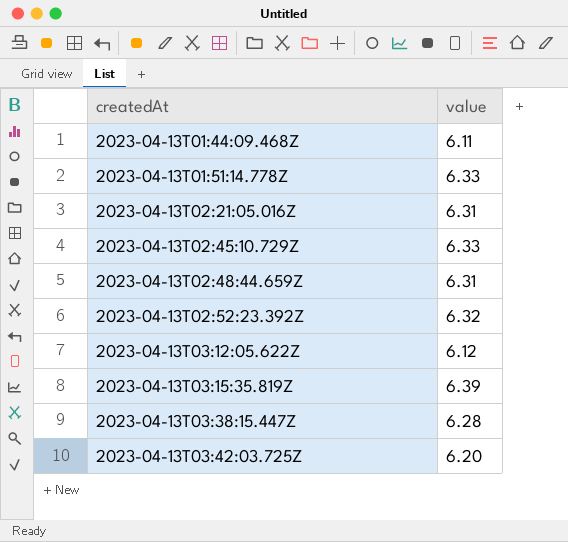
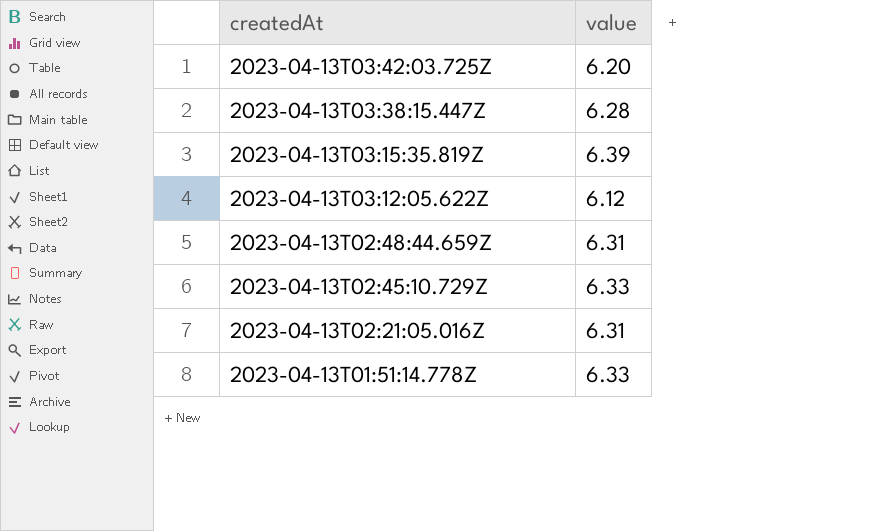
row order: createdAt ascending -> createdAt descending
row 2023-04-13T01:44:09.468Z: 6.11 -> none
row 2023-04-13T02:52:23.392Z: 6.32 -> none

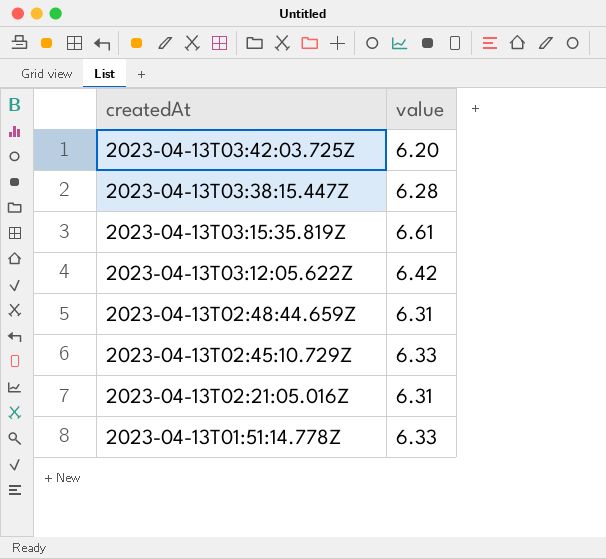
2023-04-13T03:15:35.819Z | value: 6.39 -> 6.61
2023-04-13T03:12:05.622Z | value: 6.12 -> 6.42

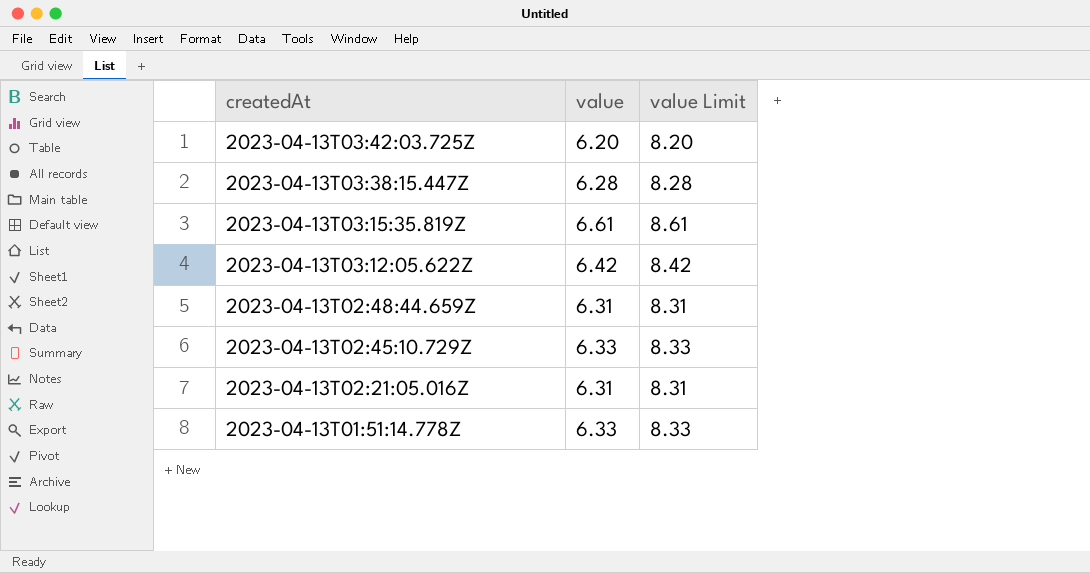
column value Limit | formula: none -> [value] + 2

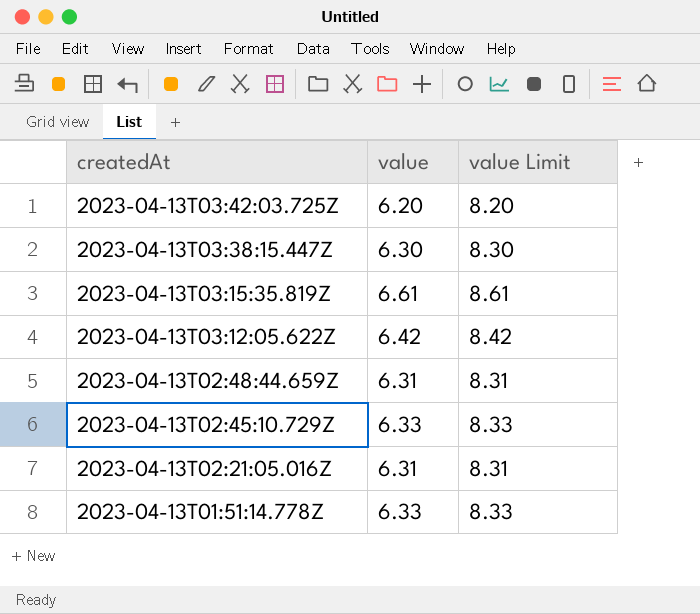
2023-04-13T03:38:15.447Z | value: 6.28 -> 6.30
2023-04-13T03:38:15.447Z | value Limit: 8.28 -> 8.30

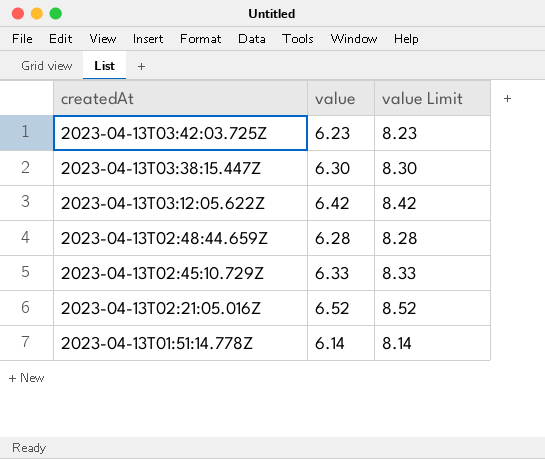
row 2023-04-13T03:15:35.819Z: 6.61 | 8.61 -> none
2023-04-13T03:42:03.725Z | value: 6.20 -> 6.23
2023-04-13T03:42:03.725Z | value Limit: 8.20 -> 8.23
2023-04-13T02:48:44.659Z | value: 6.31 -> 6.28
2023-04-13T02:48:44.659Z | value Limit: 8.31 -> 8.28
2023-04-13T02:21:05.016Z | value: 6.31 -> 6.52
2023-04-13T02:21:05.016Z | value Limit: 8.31 -> 8.52
2023-04-13T01:51:14.778Z | value: 6.33 -> 6.14
2023-04-13T01:51:14.778Z | value Limit: 8.33 -> 8.14

